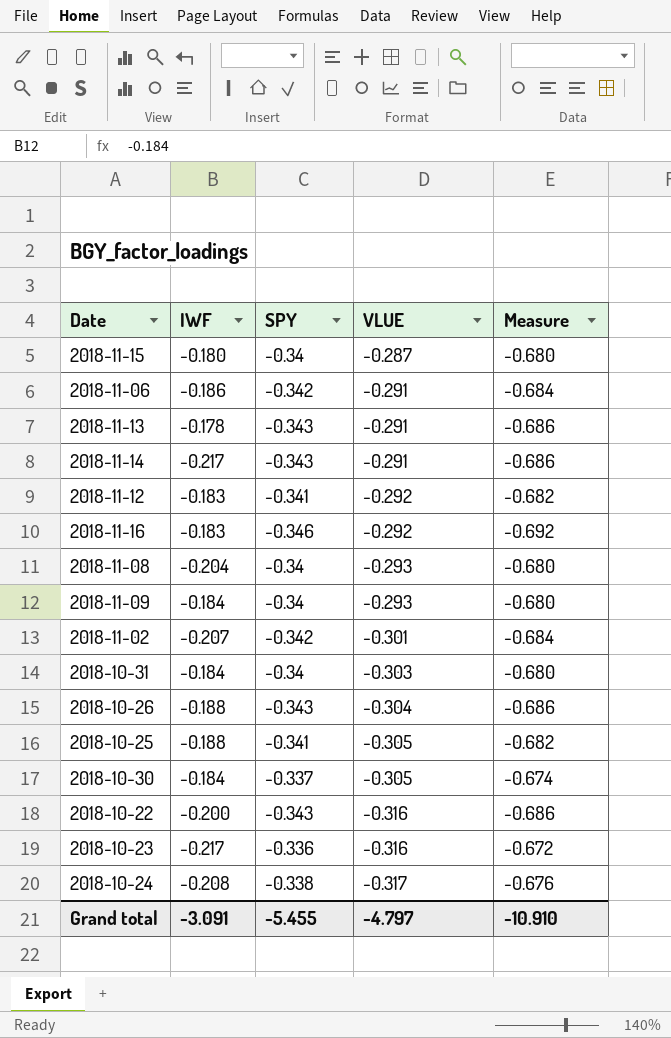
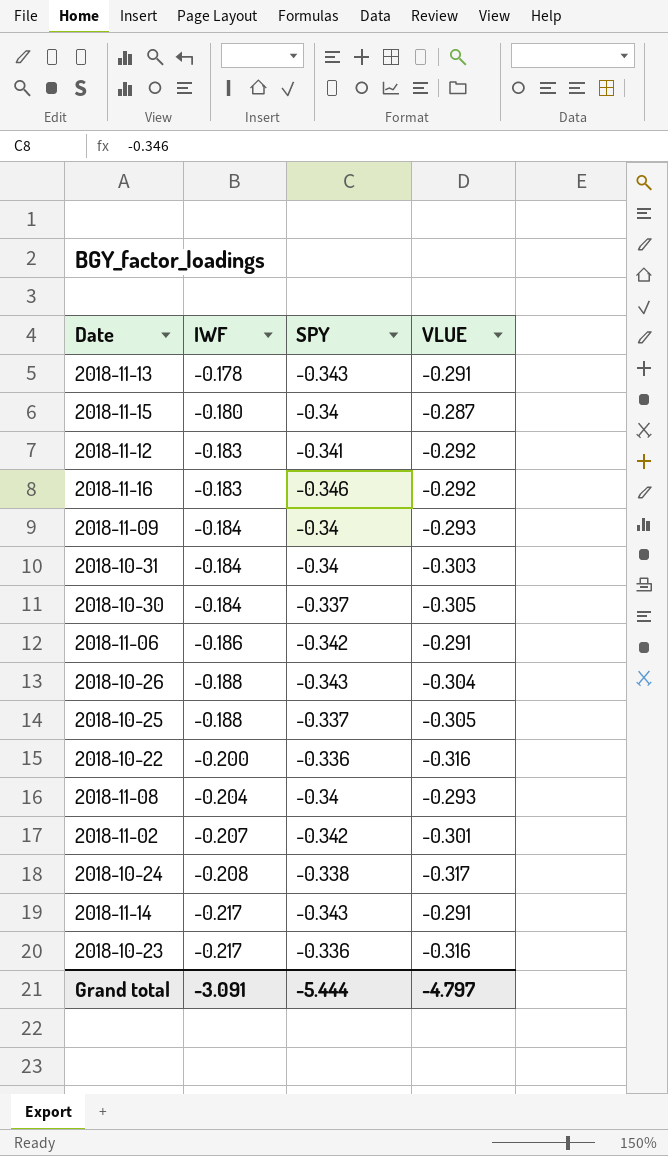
row order: VLUE descending -> IWF descending
column Measure | formula: [SPY] * 2 -> none
2018-10-25 | SPY: -0.341 -> -0.337
2018-10-22 | SPY: -0.343 -> -0.336
Grand total | SPY: -5.455 -> -5.444

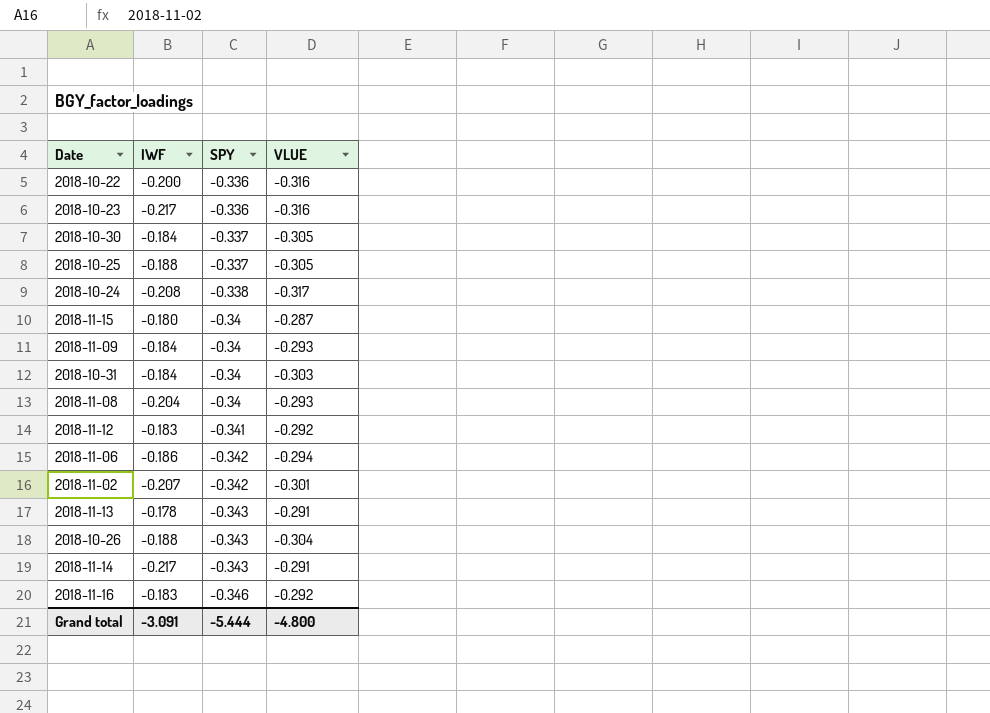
row order: IWF descending -> SPY descending
2018-11-06 | VLUE: -0.291 -> -0.294
Grand total | VLUE: -4.797 -> -4.800

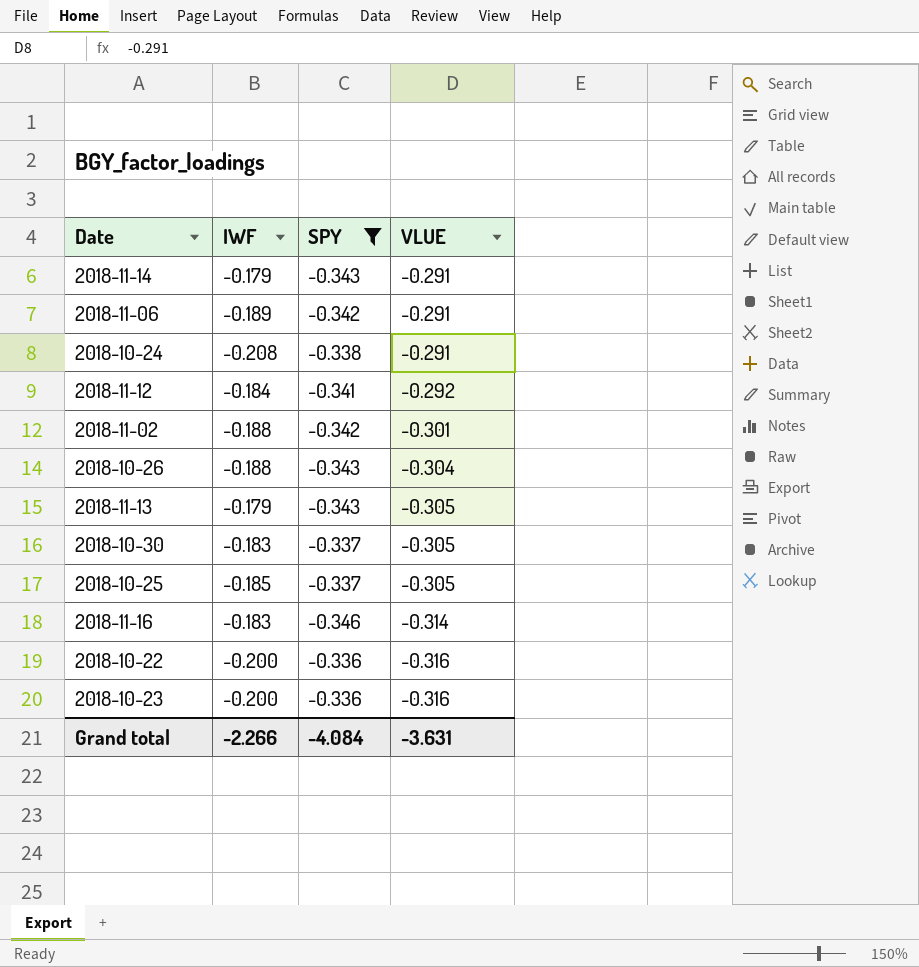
filter: none -> SPY != -0.34
row order: SPY descending -> VLUE descending
2018-11-14 | IWF: -0.217 -> -0.179
2018-11-06 | IWF: -0.186 -> -0.189
2018-11-06 | VLUE: -0.294 -> -0.291
2018-10-24 | VLUE: -0.317 -> -0.291
2018-11-12 | IWF: -0.183 -> -0.184
2018-11-02 | IWF: -0.207 -> -0.188
2018-11-13 | IWF: -0.178 -> -0.179
2018-11-13 | VLUE: -0.291 -> -0.305
2018-10-30 | IWF: -0.184 -> -0.183
2018-10-25 | IWF: -0.188 -> -0.185
2018-11-16 | VLUE: -0.292 -> -0.314
2018-10-23 | IWF: -0.217 -> -0.200
Grand total | IWF: -3.091 -> -2.266
Grand total | SPY: -5.444 -> -4.084
Grand total | VLUE: -4.800 -> -3.631

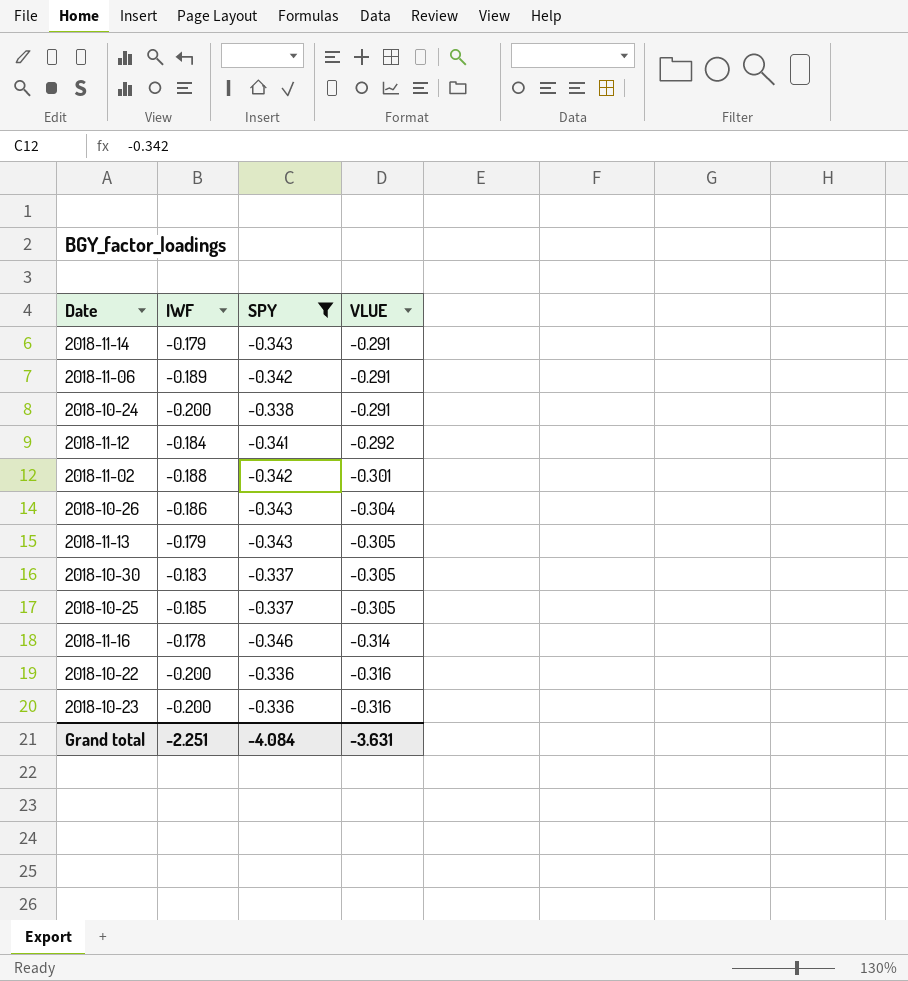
2018-10-24 | IWF: -0.208 -> -0.200
2018-10-26 | IWF: -0.188 -> -0.186
2018-11-16 | IWF: -0.183 -> -0.178
Grand total | IWF: -2.266 -> -2.251

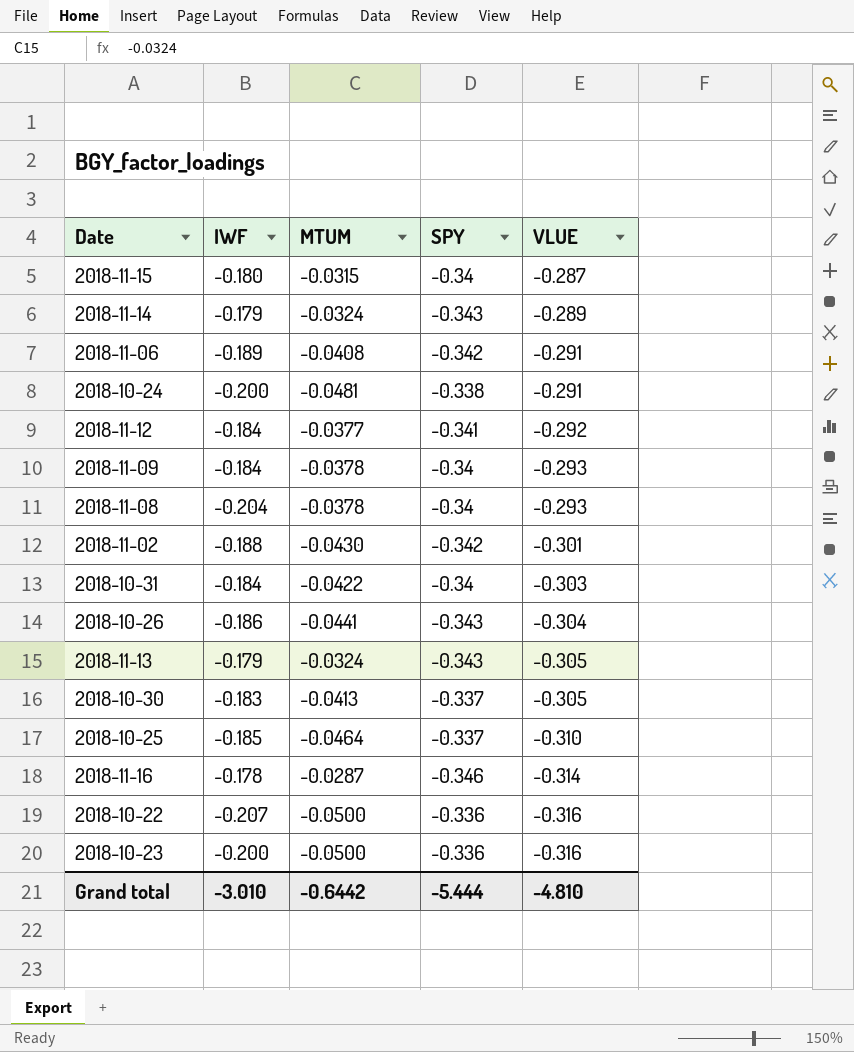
filter: SPY != -0.34 -> none
column MTUM | position: none -> 3
2018-11-14 | VLUE: -0.291 -> -0.289
2018-10-25 | VLUE: -0.305 -> -0.310
2018-10-22 | IWF: -0.200 -> -0.207
Grand total | IWF: -2.251 -> -3.010
Grand total | SPY: -4.084 -> -5.444
Grand total | VLUE: -3.631 -> -4.810

